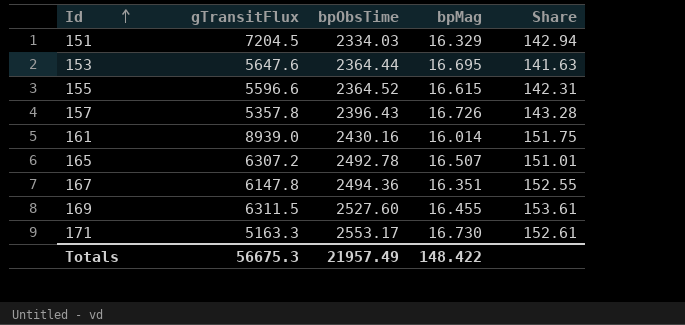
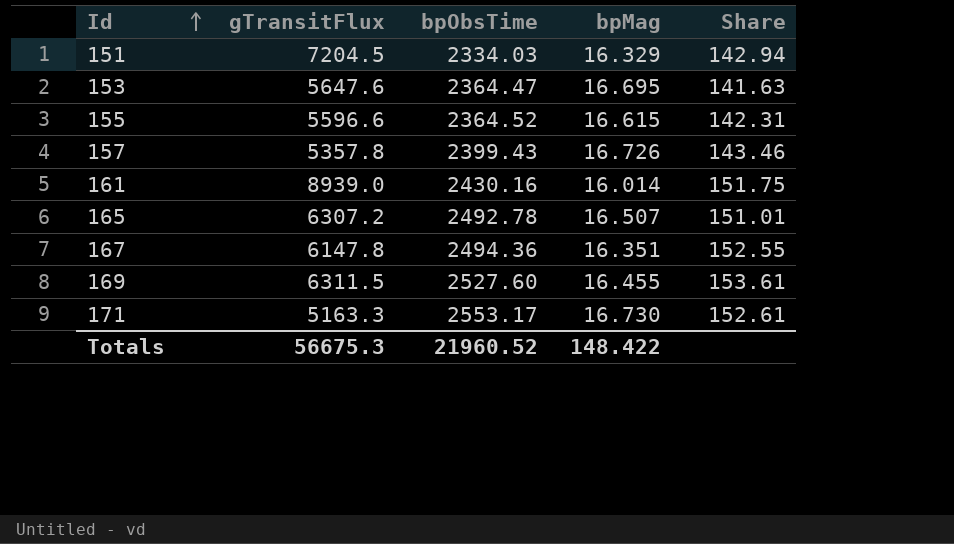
153 | bpObsTime: 2364.44 -> 2364.47
157 | bpObsTime: 2396.43 -> 2399.43
157 | Share: 143.28 -> 143.46
Totals | bpObsTime: 21957.49 -> 21960.52

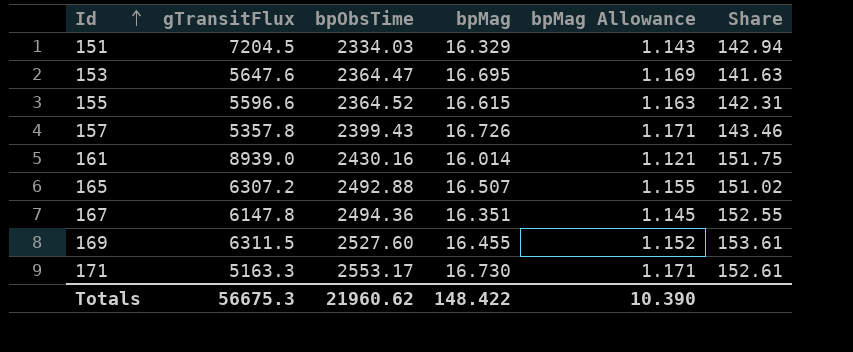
column bpMag Allowance | formula: none -> [bpMag] * 0.07
165 | bpObsTime: 2492.78 -> 2492.88
165 | Share: 151.01 -> 151.02
Totals | bpObsTime: 21960.52 -> 21960.62

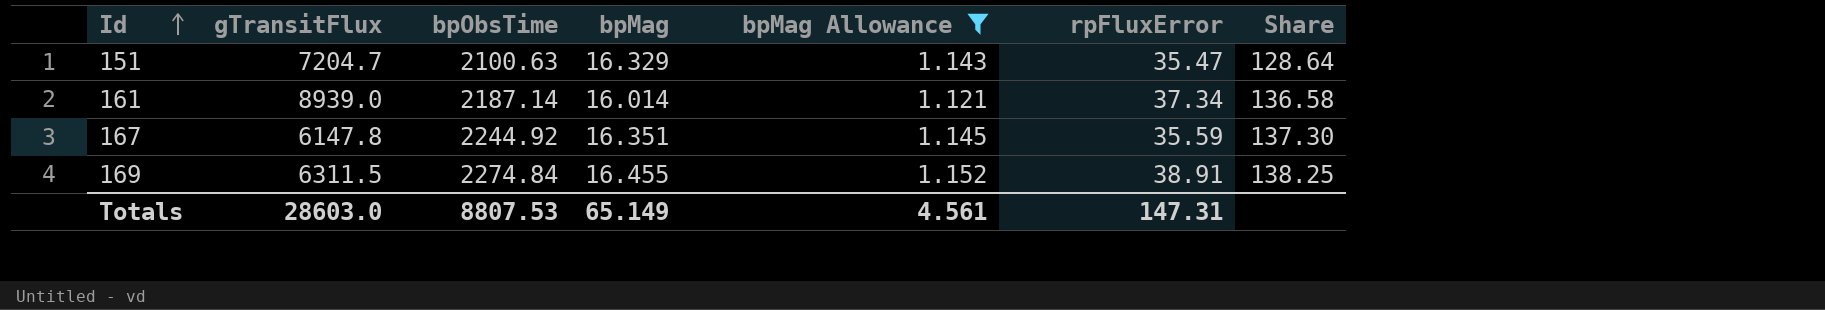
filter: none -> bpMag Allowance <= 1.152
column rpFluxError | position: none -> 6
151 | gTransitFlux: 7204.5 -> 7204.7
151 | bpObsTime: 2334.03 -> 2100.63
151 | Share: 142.94 -> 128.64
161 | bpObsTime: 2430.16 -> 2187.14
161 | Share: 151.75 -> 136.58
167 | bpObsTime: 2494.36 -> 2244.92
167 | Share: 152.55 -> 137.30
169 | bpObsTime: 2527.60 -> 2274.84
169 | Share: 153.61 -> 138.25
Totals | gTransitFlux: 56675.3 -> 28603.0
Totals | bpObsTime: 21960.62 -> 8807.53
Totals | bpMag: 148.422 -> 65.149
Totals | bpMag Allowance: 10.390 -> 4.561

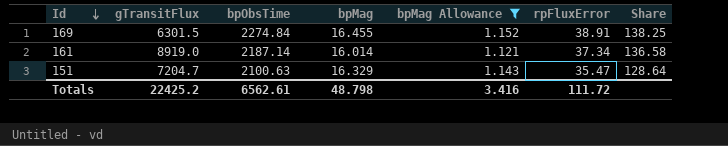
row order: Id ascending -> Id descending
row 167: 6147.8 | 2244.92 | 16.351 | 1.145 | 35.59 | 137.30 -> none
169 | gTransitFlux: 6311.5 -> 6301.5
161 | gTransitFlux: 8939.0 -> 8919.0
Totals | gTransitFlux: 28603.0 -> 22425.2
Totals | bpObsTime: 8807.53 -> 6562.61
Totals | bpMag: 65.149 -> 48.798
Totals | bpMag Allowance: 4.561 -> 3.416
Totals | rpFluxError: 147.31 -> 111.72

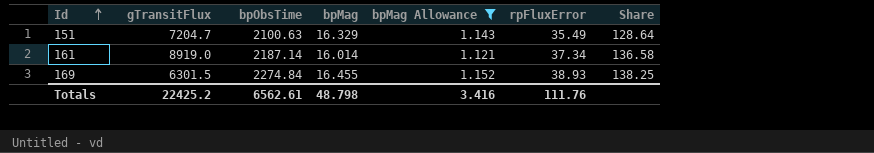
row order: Id descending -> Id ascending
151 | rpFluxError: 35.47 -> 35.49
169 | rpFluxError: 38.91 -> 38.93
Totals | rpFluxError: 111.72 -> 111.76

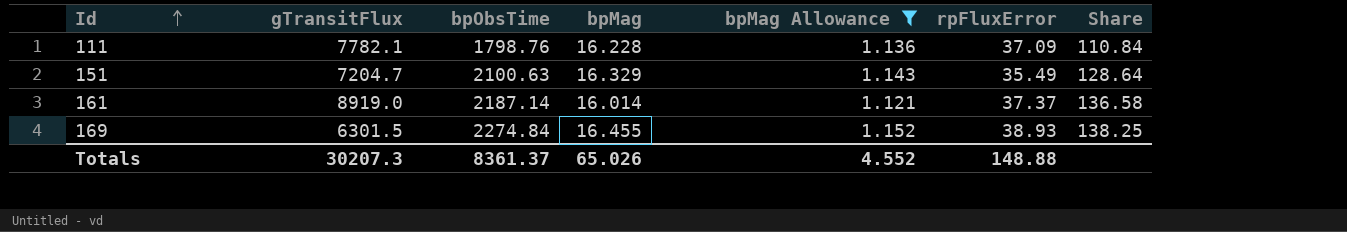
row 111: none -> 7782.1 | 1798.76 | 16.228 | 1.136 | 37.09 | 110.84
161 | rpFluxError: 37.34 -> 37.37
Totals | gTransitFlux: 22425.2 -> 30207.3
Totals | bpObsTime: 6562.61 -> 8361.37
Totals | bpMag: 48.798 -> 65.026
Totals | bpMag Allowance: 3.416 -> 4.552
Totals | rpFluxError: 111.76 -> 148.88

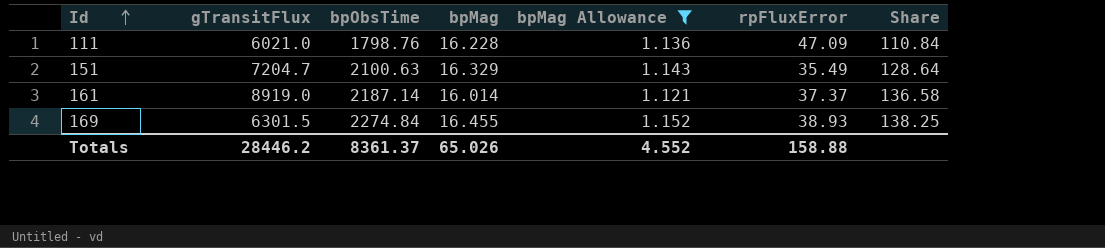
111 | gTransitFlux: 7782.1 -> 6021.0
111 | rpFluxError: 37.09 -> 47.09
Totals | gTransitFlux: 30207.3 -> 28446.2
Totals | rpFluxError: 148.88 -> 158.88

